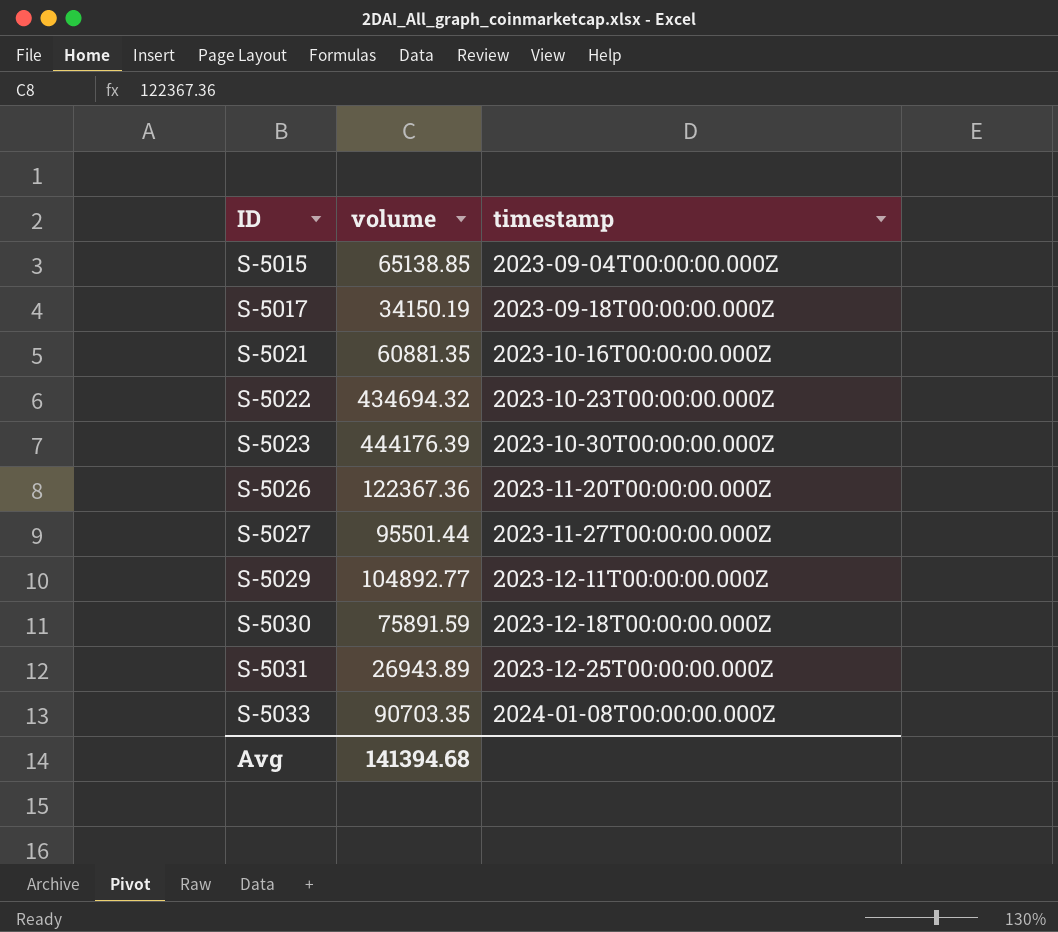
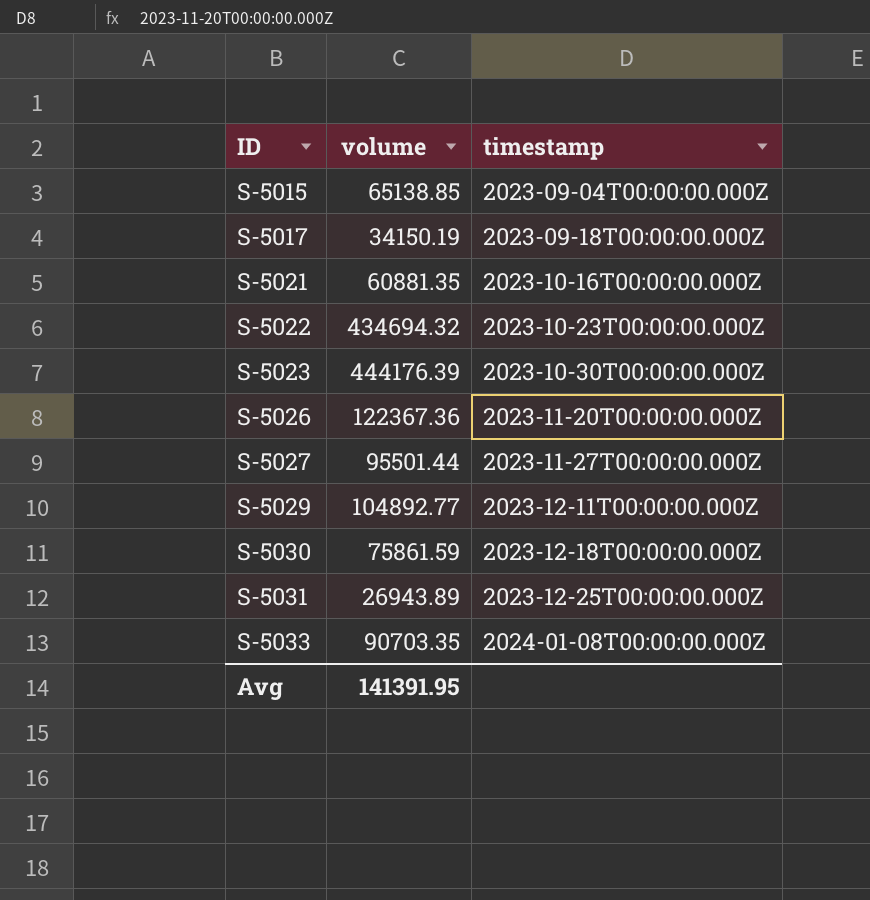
S-5030 | volume: 75891.59 -> 75861.59
Avg | volume: 141394.68 -> 141391.95

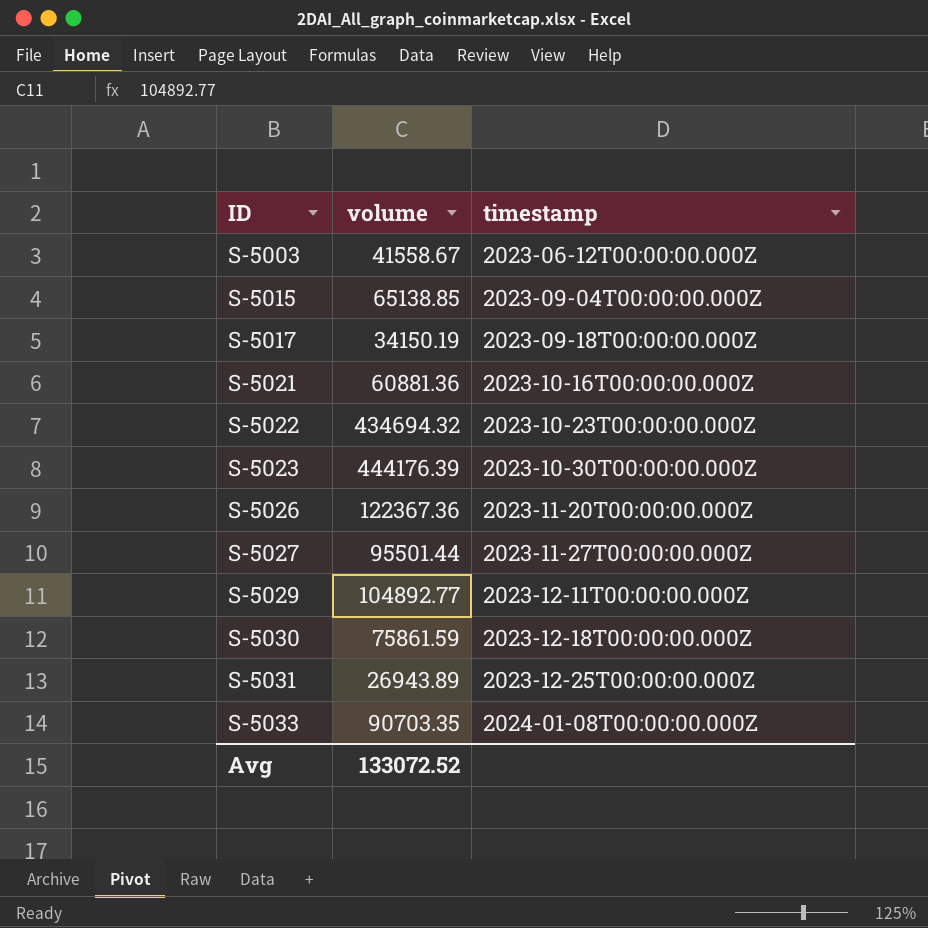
row S-5003: none -> 41558.67 | 2023-06-12T00:00:00.000Z
S-5021 | volume: 60881.35 -> 60881.36
Avg | volume: 141391.95 -> 133072.52

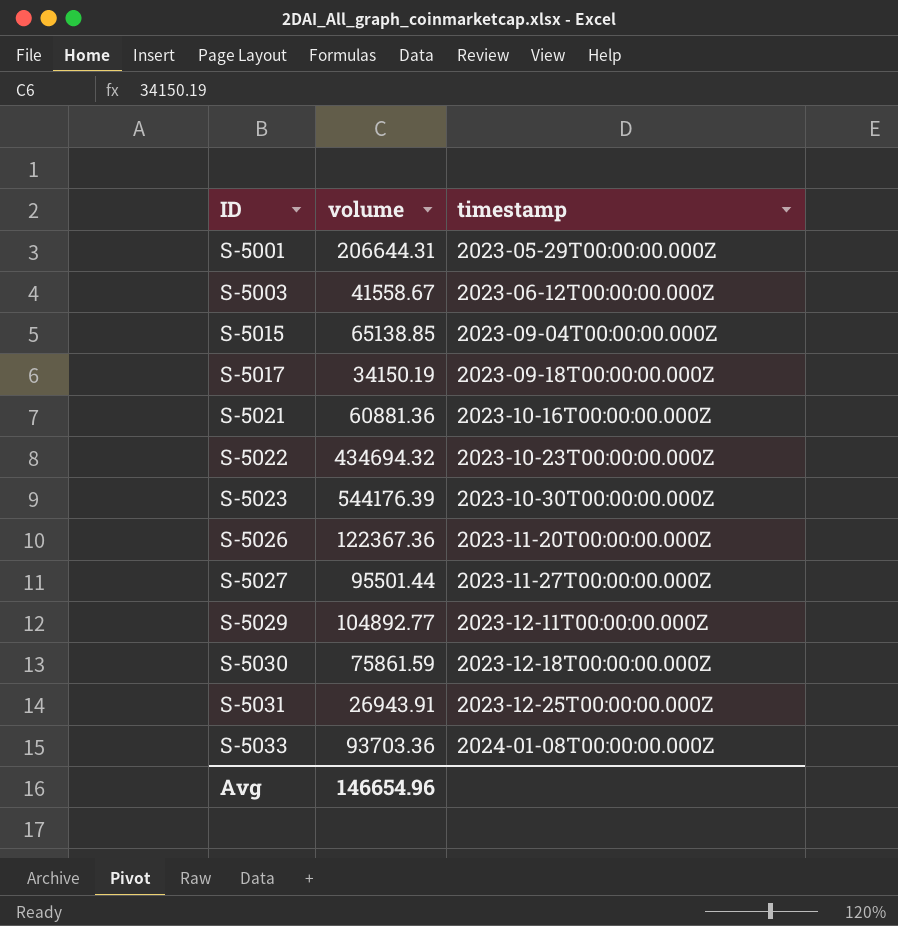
row S-5001: none -> 206644.31 | 2023-05-29T00:00:00.000Z
S-5023 | volume: 444176.39 -> 544176.39
S-5031 | volume: 26943.89 -> 26943.91
S-5033 | volume: 90703.35 -> 93703.36
Avg | volume: 133072.52 -> 146654.96

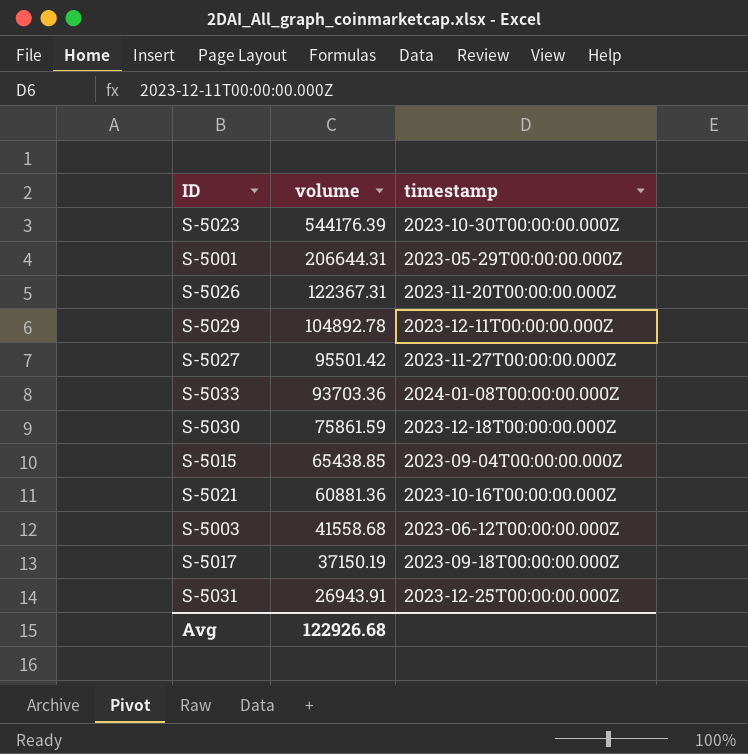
row order: ID ascending -> volume descending
row S-5022: 434694.32 | 2023-10-23T00:00:00.000Z -> none
S-5026 | volume: 122367.36 -> 122367.31
S-5029 | volume: 104892.77 -> 104892.78
S-5027 | volume: 95501.44 -> 95501.42
S-5015 | volume: 65138.85 -> 65438.85
S-5003 | volume: 41558.67 -> 41558.68
S-5017 | volume: 34150.19 -> 37150.19
Avg | volume: 146654.96 -> 122926.68

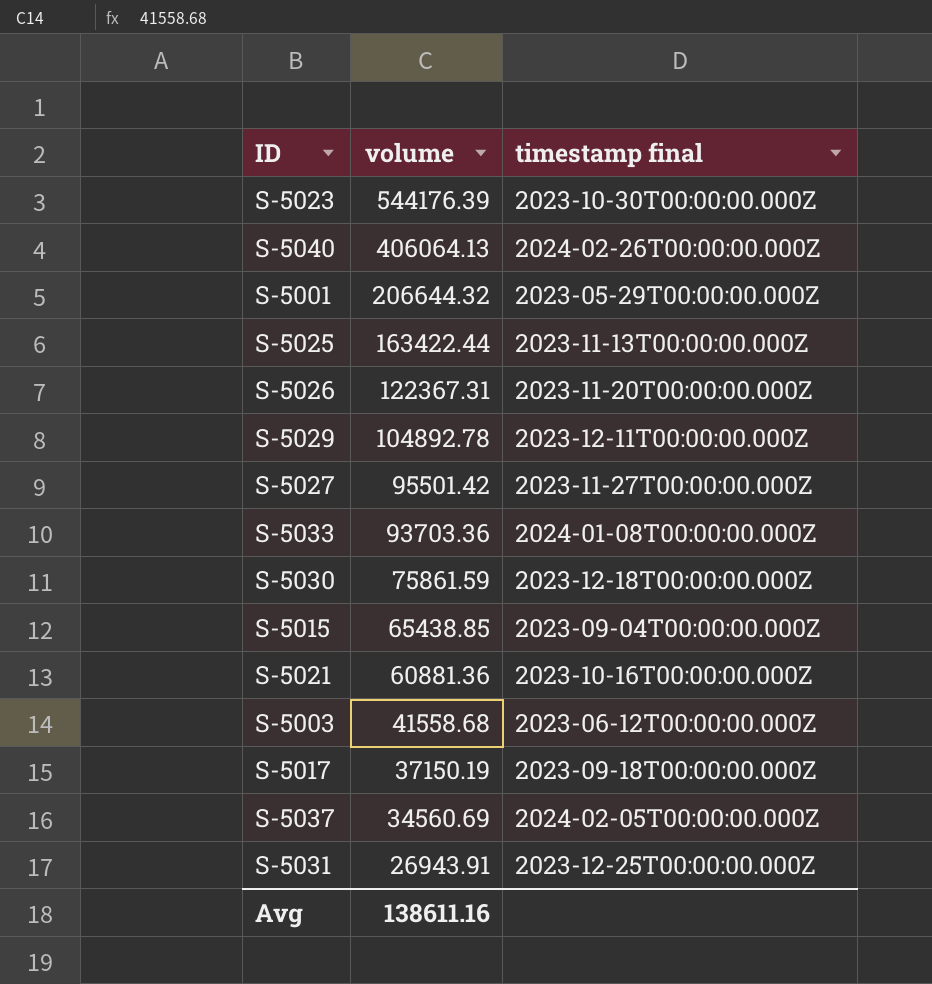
column name: timestamp -> timestamp final
row S-5040: none -> 406064.13 | 2024-02-26T00:00:00.000Z
S-5001 | volume: 206644.31 -> 206644.32
row S-5025: none -> 163422.44 | 2023-11-13T00:00:00.000Z
row S-5037: none -> 34560.69 | 2024-02-05T00:00:00.000Z
Avg | volume: 122926.68 -> 138611.16

